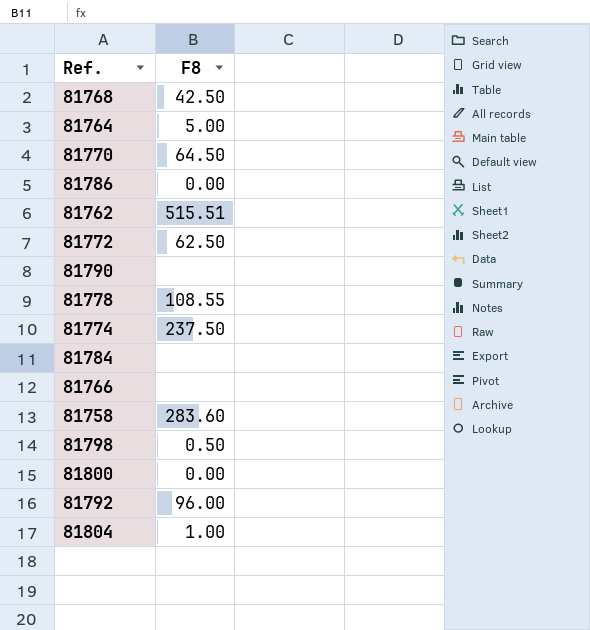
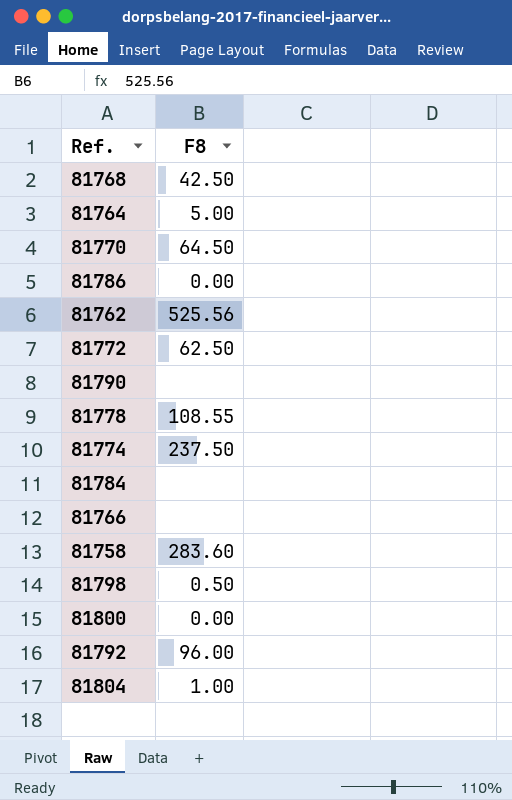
81762 | F8: 515.51 -> 525.56

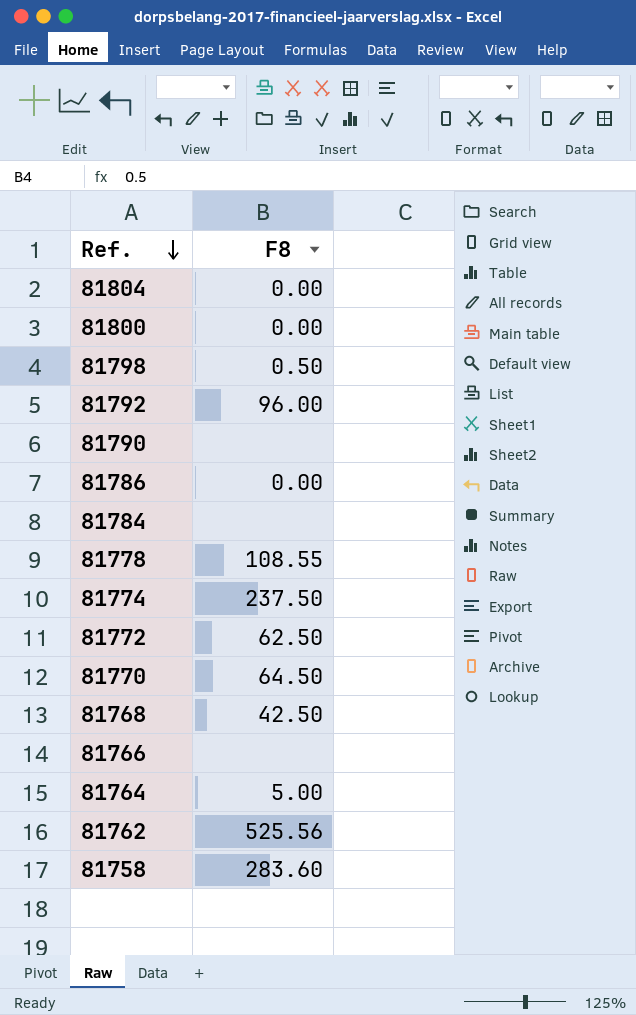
row order: none -> Ref. descending
81804 | F8: 1.00 -> 0.00

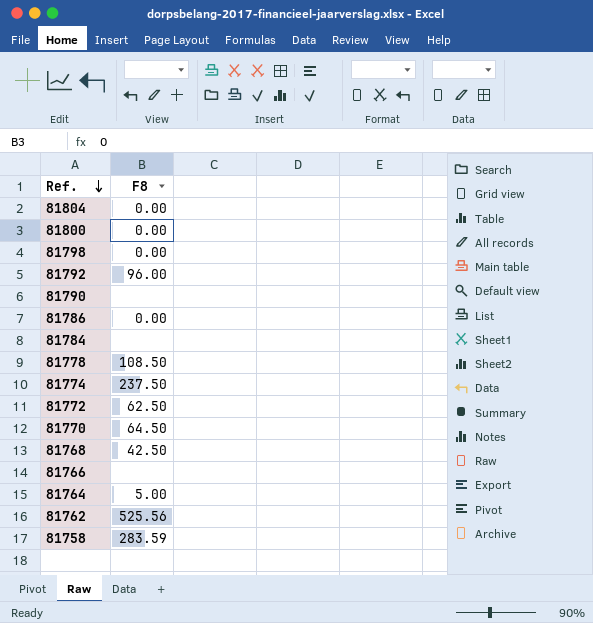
81798 | F8: 0.50 -> 0.00
81778 | F8: 108.55 -> 108.50
81758 | F8: 283.60 -> 283.59

